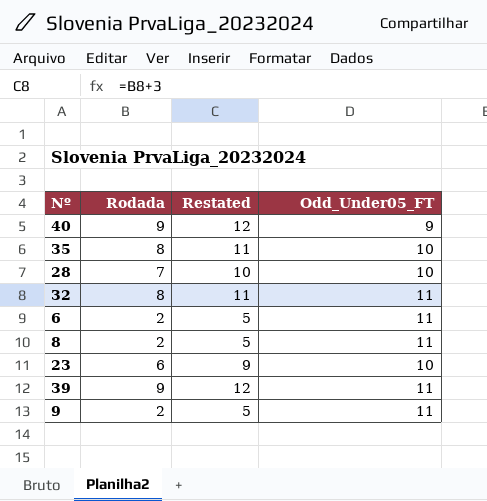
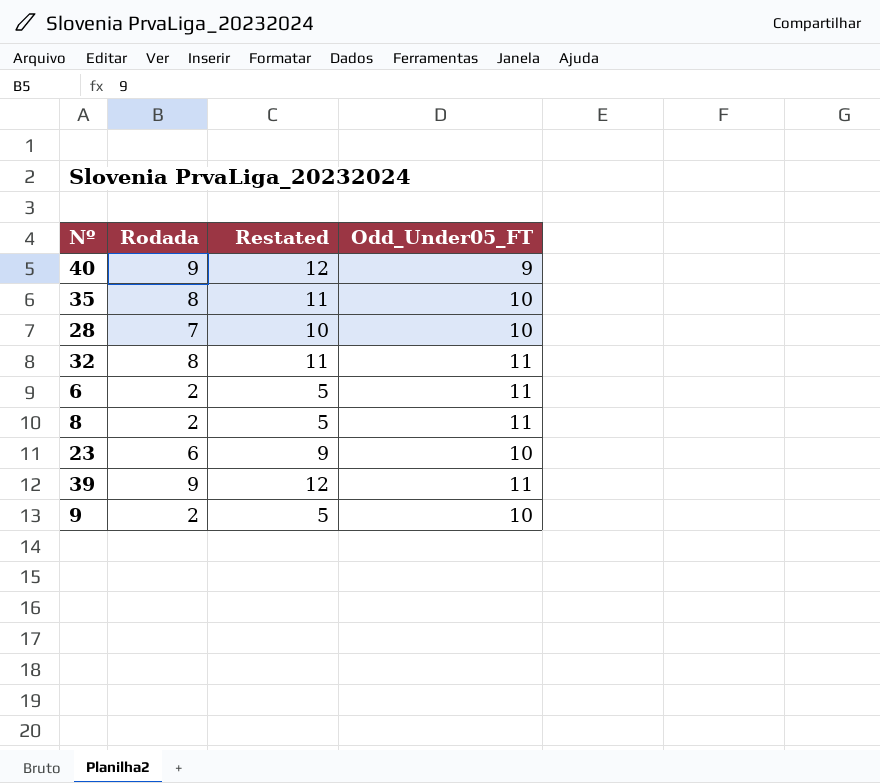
9 | Odd_Under05_FT: 11 -> 10

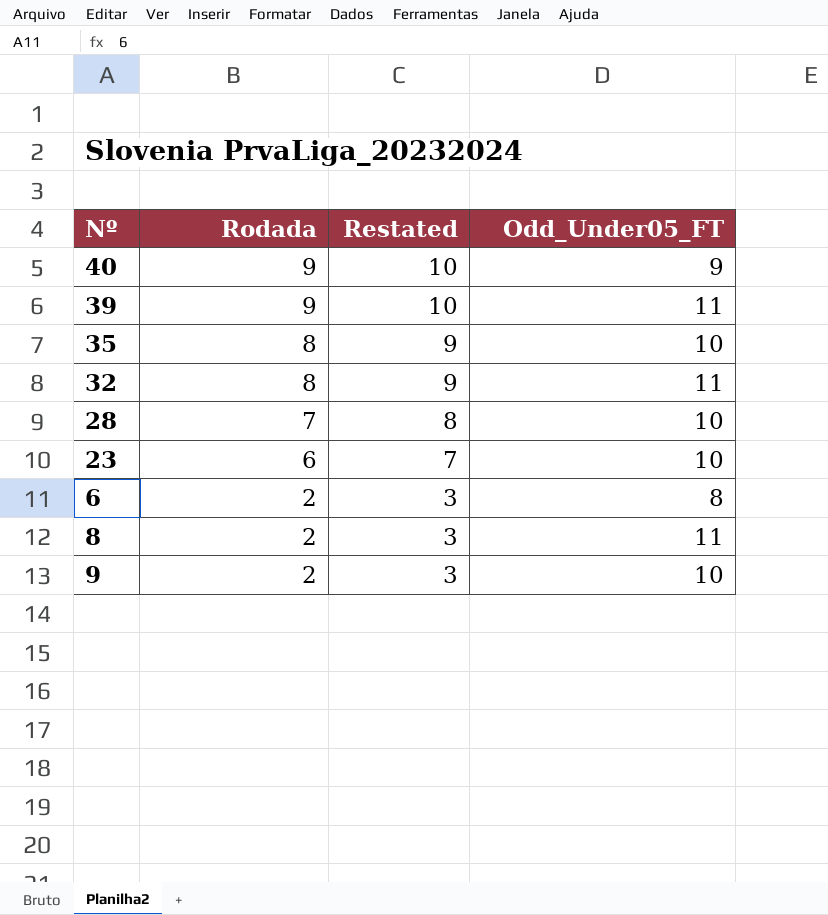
row order: none -> Rodada descending
column Restated | formula: [Rodada] + 3 -> [Rodada] + 1
6 | Odd_Under05_FT: 11 -> 8

